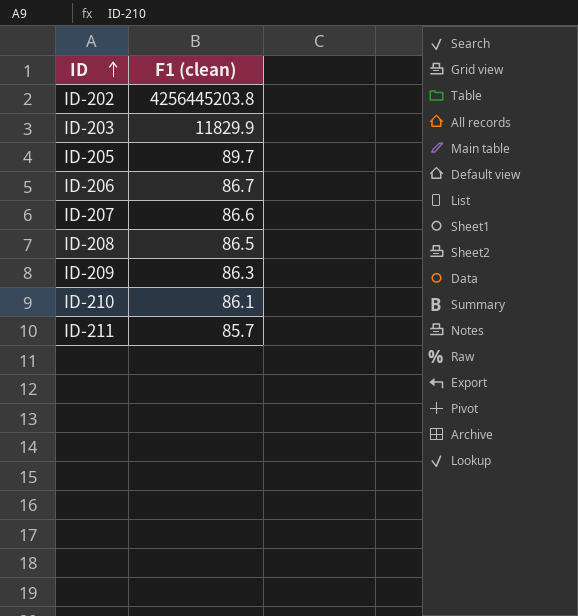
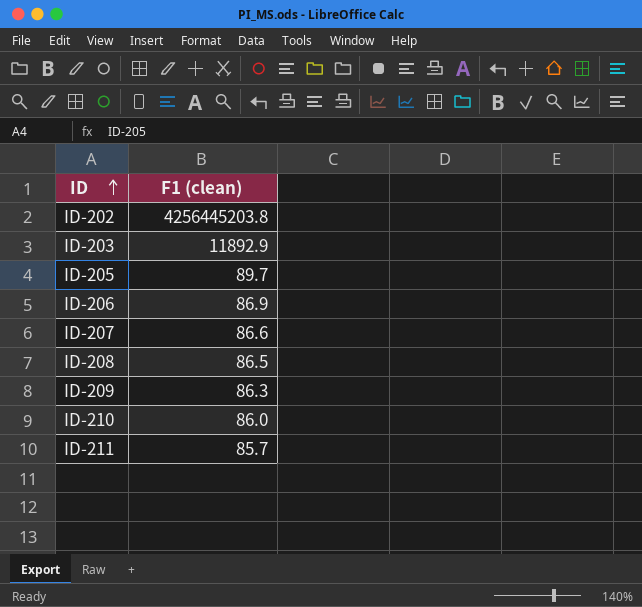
ID-203 | F1 (clean): 11829.9 -> 11892.9
ID-206 | F1 (clean): 86.7 -> 86.9
ID-210 | F1 (clean): 86.1 -> 86.0

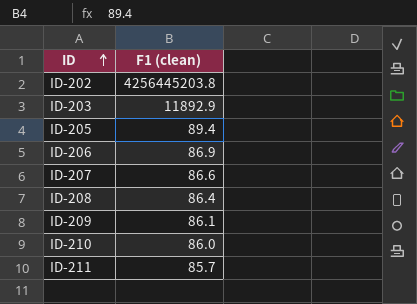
ID-205 | F1 (clean): 89.7 -> 89.4
ID-208 | F1 (clean): 86.5 -> 86.4
ID-209 | F1 (clean): 86.3 -> 86.1

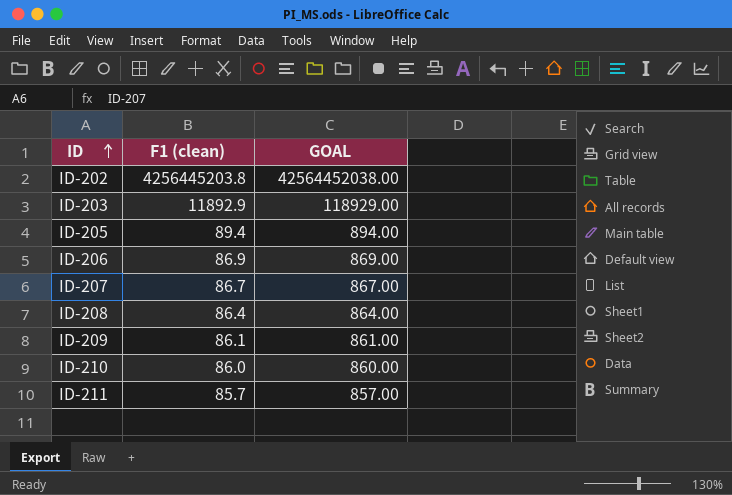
column GOAL | formula: none -> [F1 (clean)] * 10
ID-207 | F1 (clean): 86.6 -> 86.7

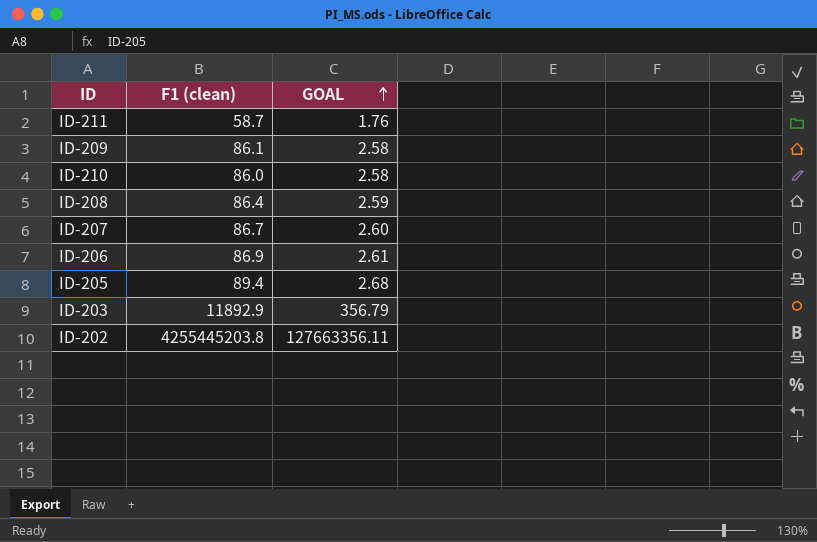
row order: ID ascending -> GOAL ascending
column GOAL | formula: [F1 (clean)] * 10 -> [F1 (clean)] * 0.03
ID-211 | F1 (clean): 85.7 -> 58.7
ID-202 | F1 (clean): 4256445203.8 -> 4255445203.8

